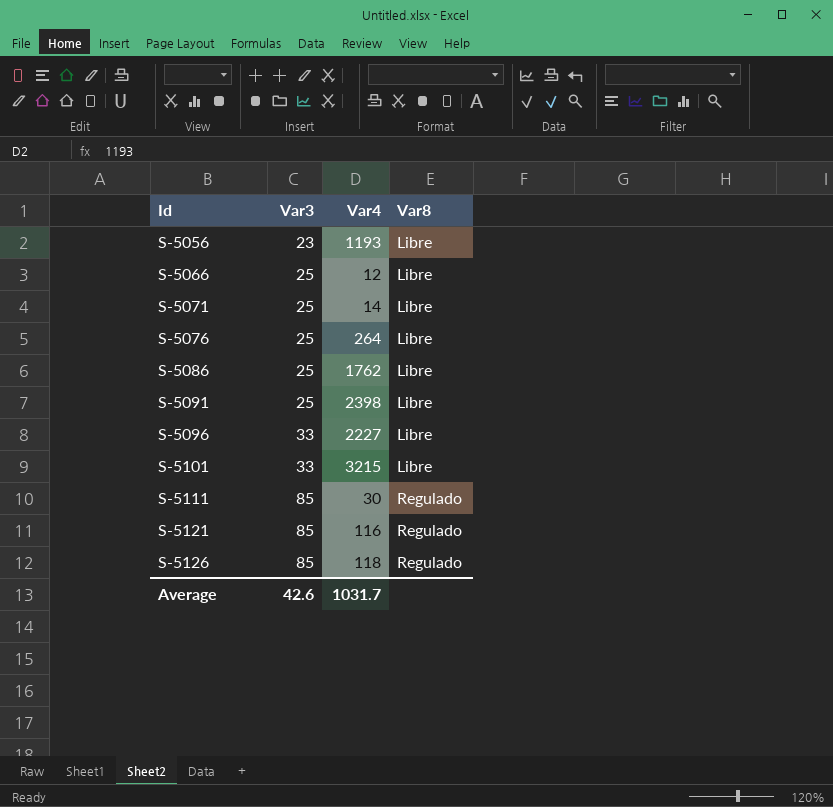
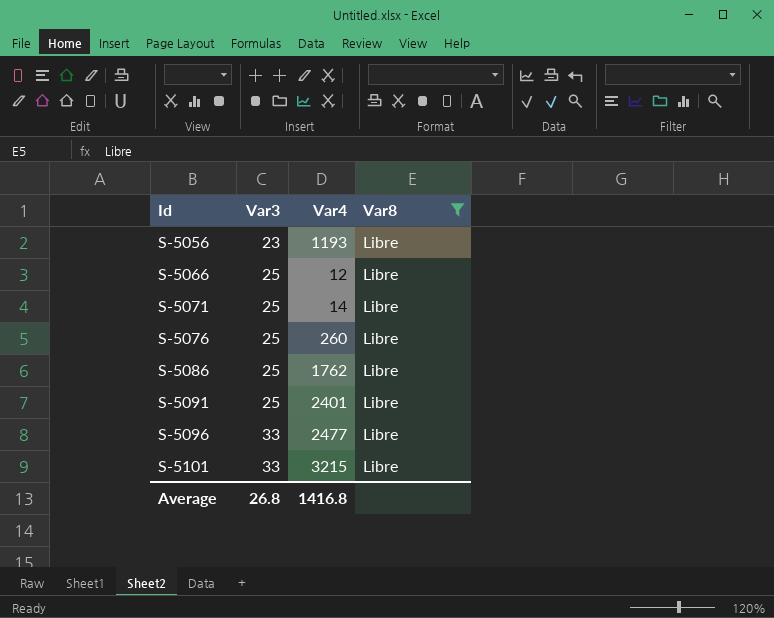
filter: none -> Var8 = Libre
S-5076 | Var4: 264 -> 260
S-5091 | Var4: 2398 -> 2401
S-5096 | Var4: 2227 -> 2477
Average | Var3: 42.6 -> 26.8
Average | Var4: 1031.7 -> 1416.8

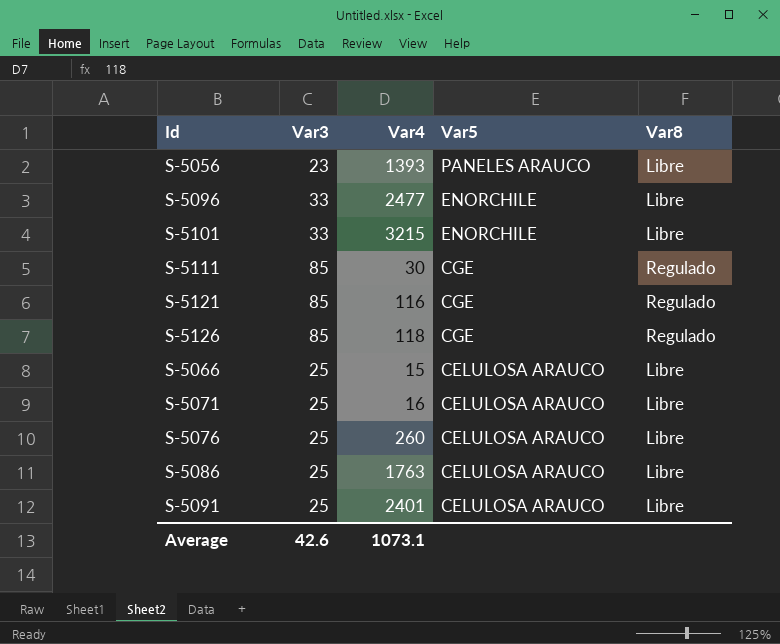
filter: Var8 = Libre -> none
row order: Id ascending -> Var5 descending
column Var5 | position: none -> 4
S-5056 | Var4: 1193 -> 1393
S-5066 | Var4: 12 -> 15
S-5071 | Var4: 14 -> 16
S-5086 | Var4: 1762 -> 1763
Average | Var3: 26.8 -> 42.6
Average | Var4: 1416.8 -> 1073.1

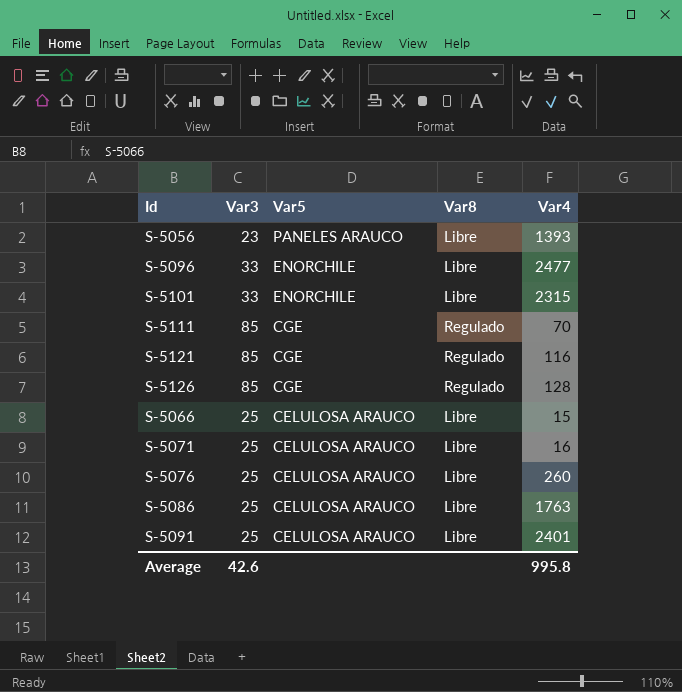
column Var4 | position: 3 -> 5
S-5101 | Var4: 3215 -> 2315
S-5111 | Var4: 30 -> 70
S-5126 | Var4: 118 -> 128
Average | Var4: 1073.1 -> 995.8

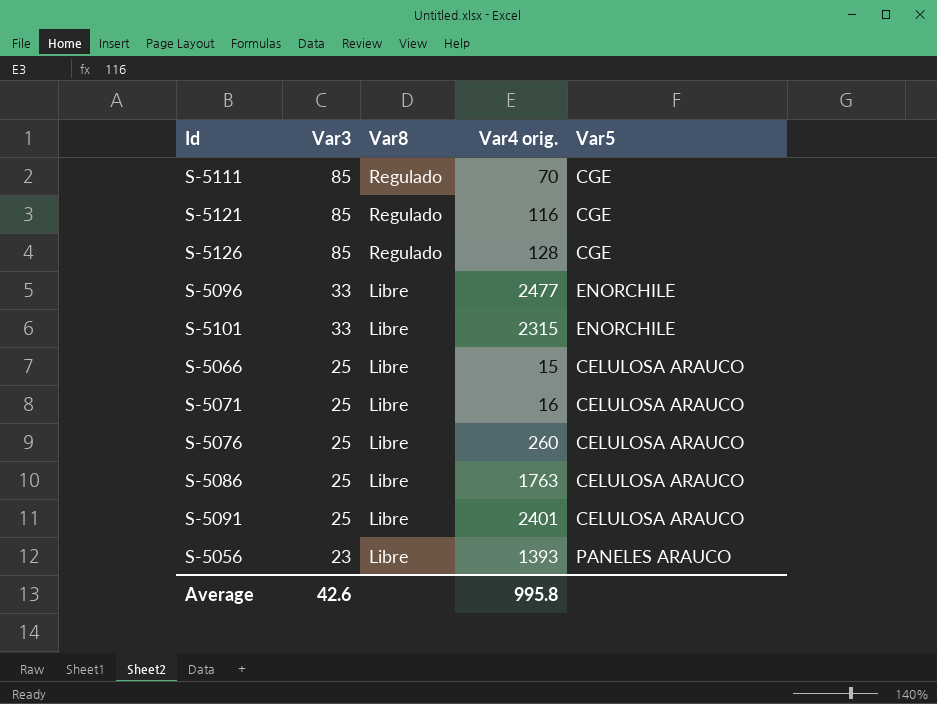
row order: Var5 descending -> Var3 descending
column name: Var4 -> Var4 orig.
column Var5 | position: 3 -> 5

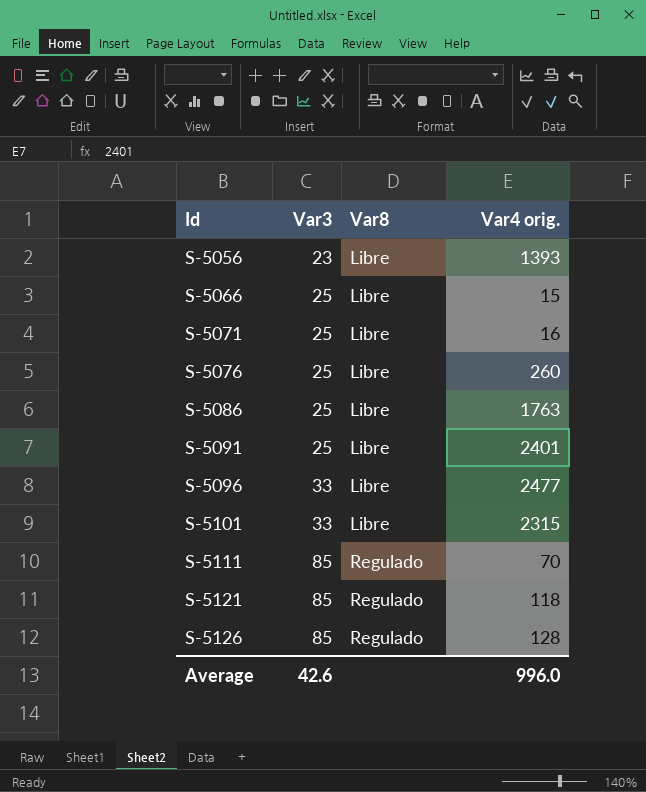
row order: Var3 descending -> Id ascending
column Var5 | position: 5 -> none
S-5121 | Var4 orig.: 116 -> 118
Average | Var4 orig.: 995.8 -> 996.0

